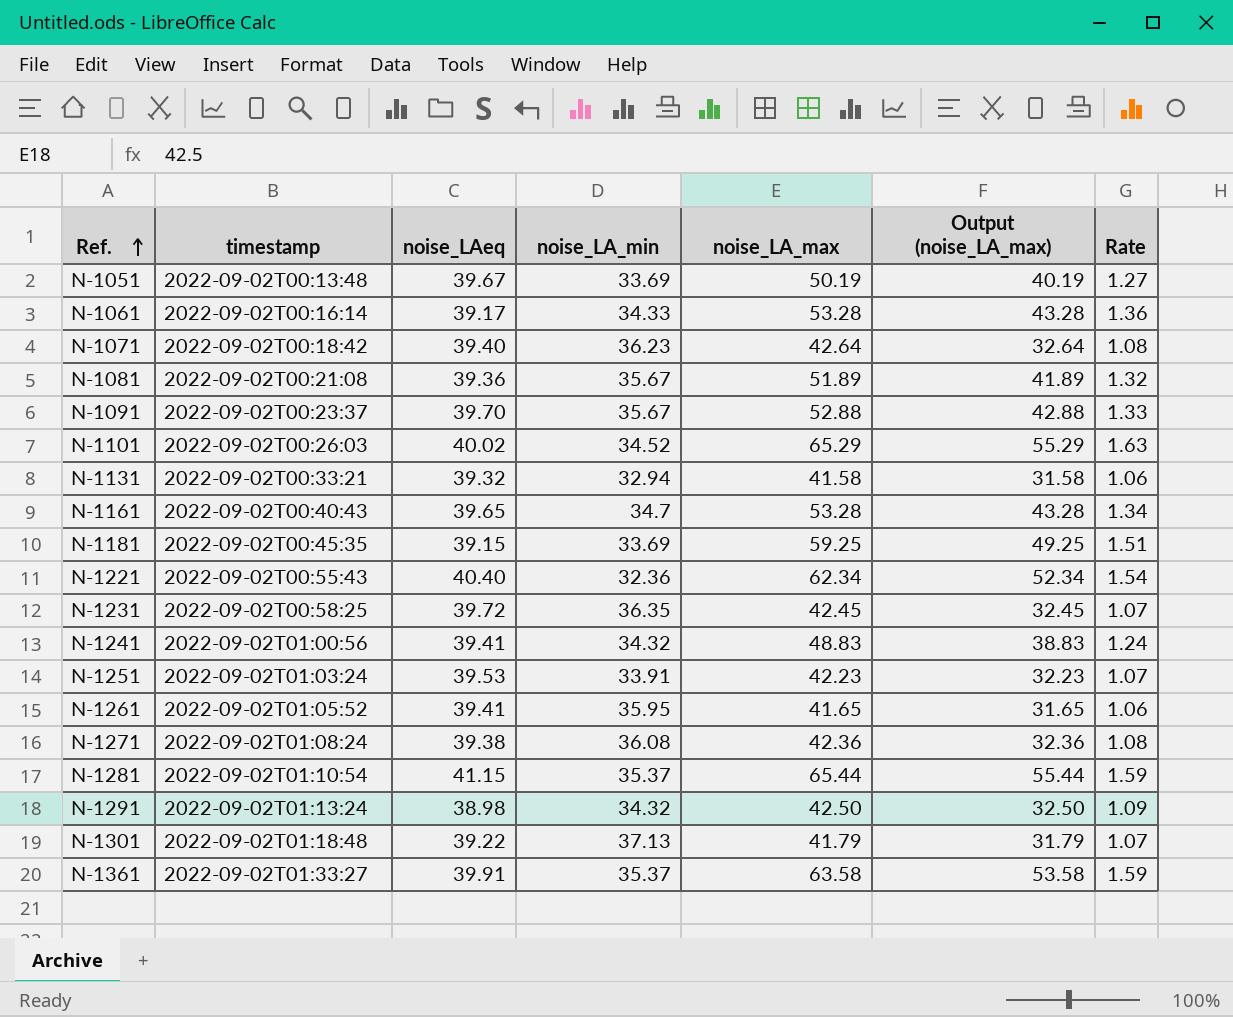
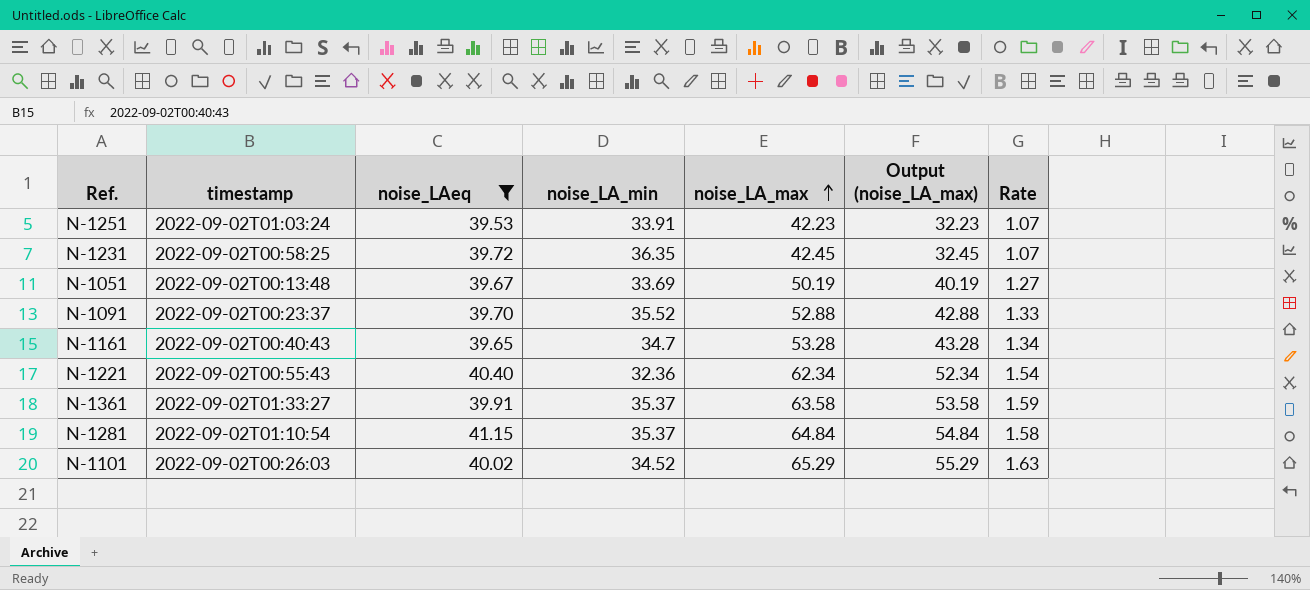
filter: none -> noise_LAeq >= 39.53
row order: Ref. ascending -> noise_LA_max ascending
N-1091 | noise_LA_min: 35.67 -> 35.52
N-1281 | noise_LA_max: 65.44 -> 64.84
N-1281 | Output (noise_LA_max): 55.44 -> 54.84
N-1281 | Rate: 1.59 -> 1.58

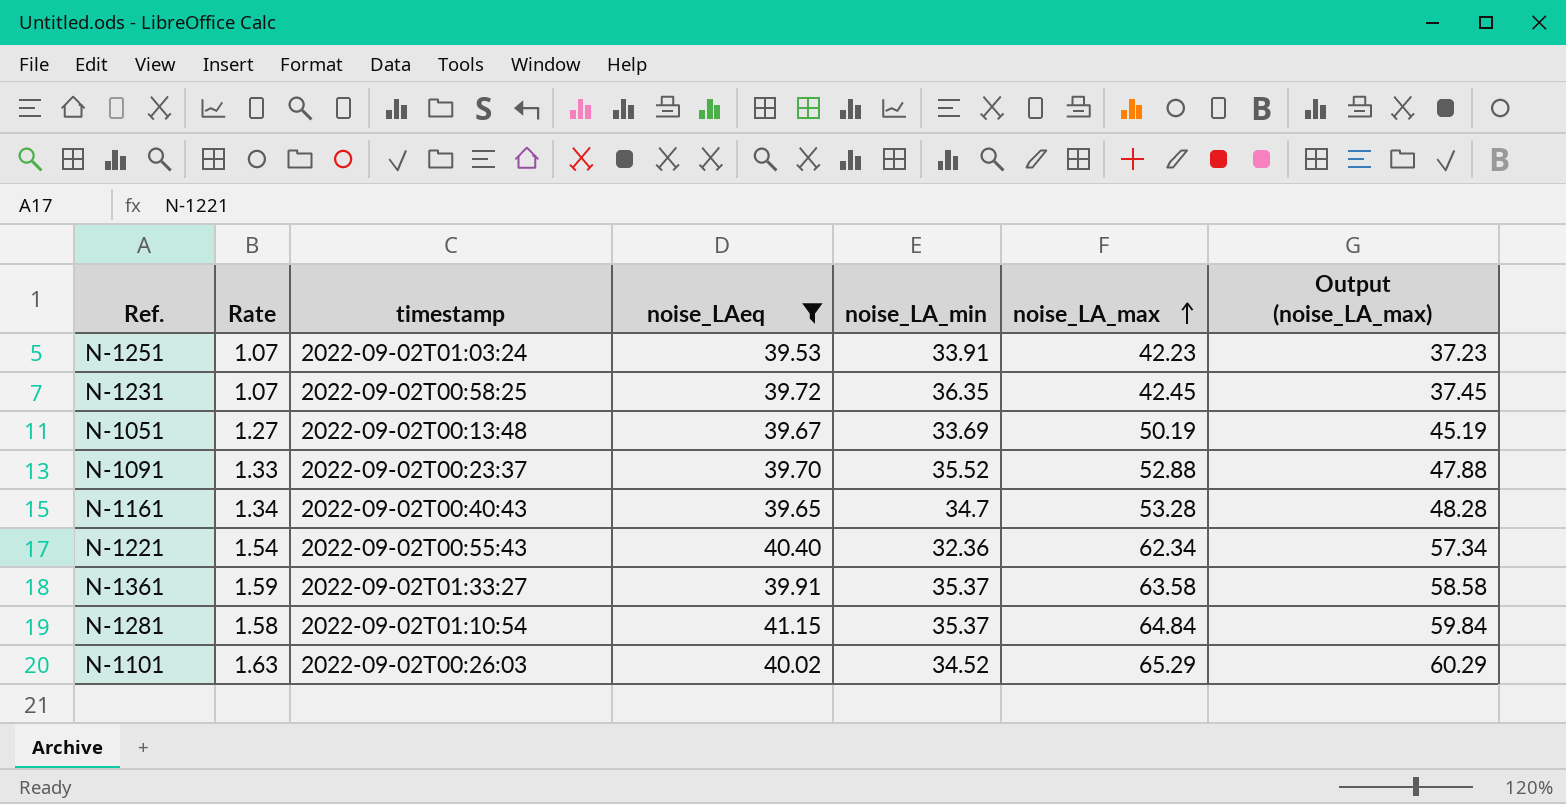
column Rate | position: 7 -> 2
column Output (noise_LA_max) | formula: [noise_LA_max] - 10 -> [noise_LA_max] - 5

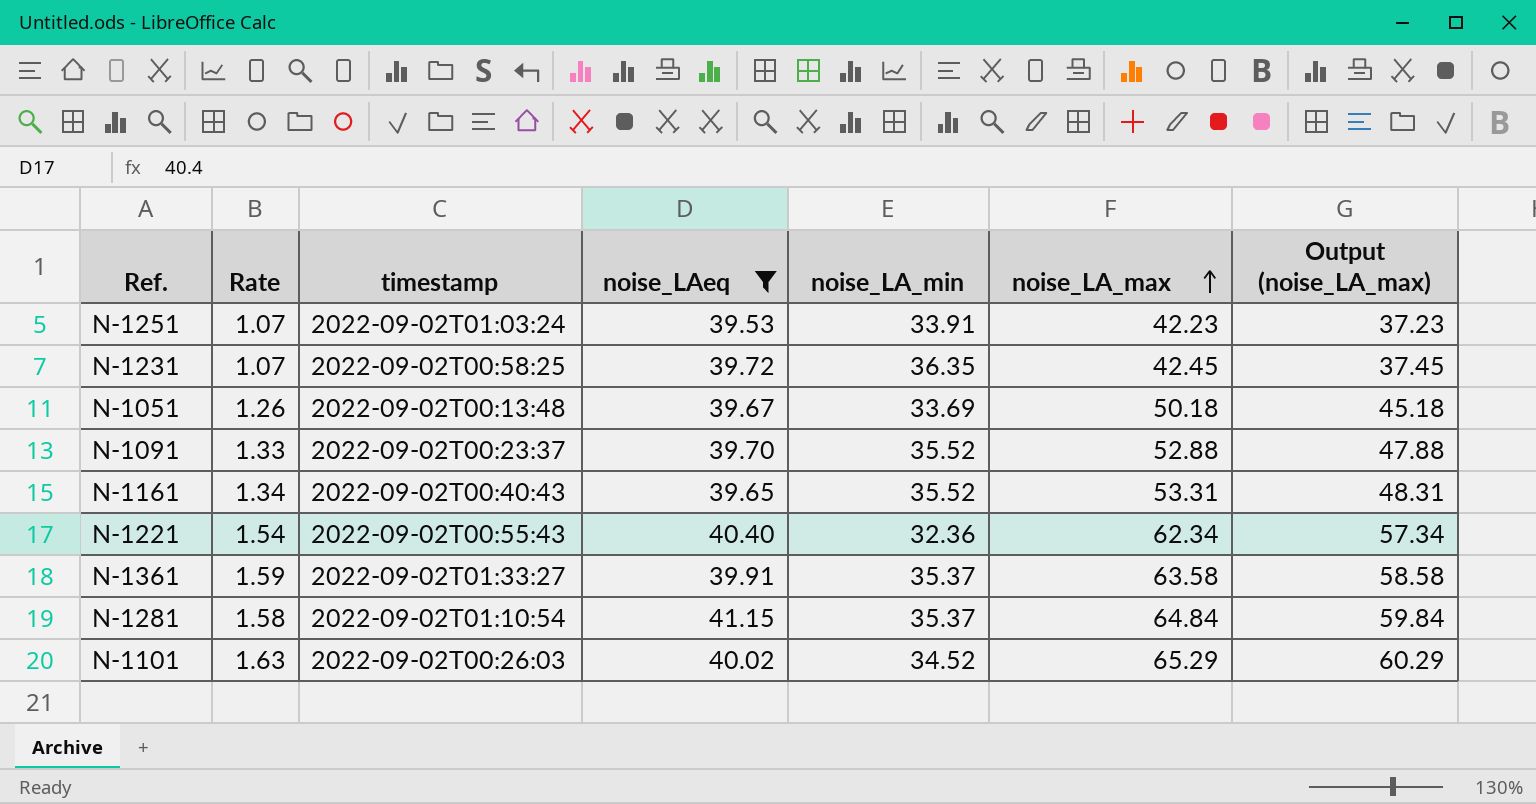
N-1051 | Rate: 1.27 -> 1.26
N-1051 | noise_LA_max: 50.19 -> 50.18
N-1051 | Output (noise_LA_max): 45.19 -> 45.18
N-1161 | noise_LA_min: 34.7 -> 35.52
N-1161 | noise_LA_max: 53.28 -> 53.31
N-1161 | Output (noise_LA_max): 48.28 -> 48.31

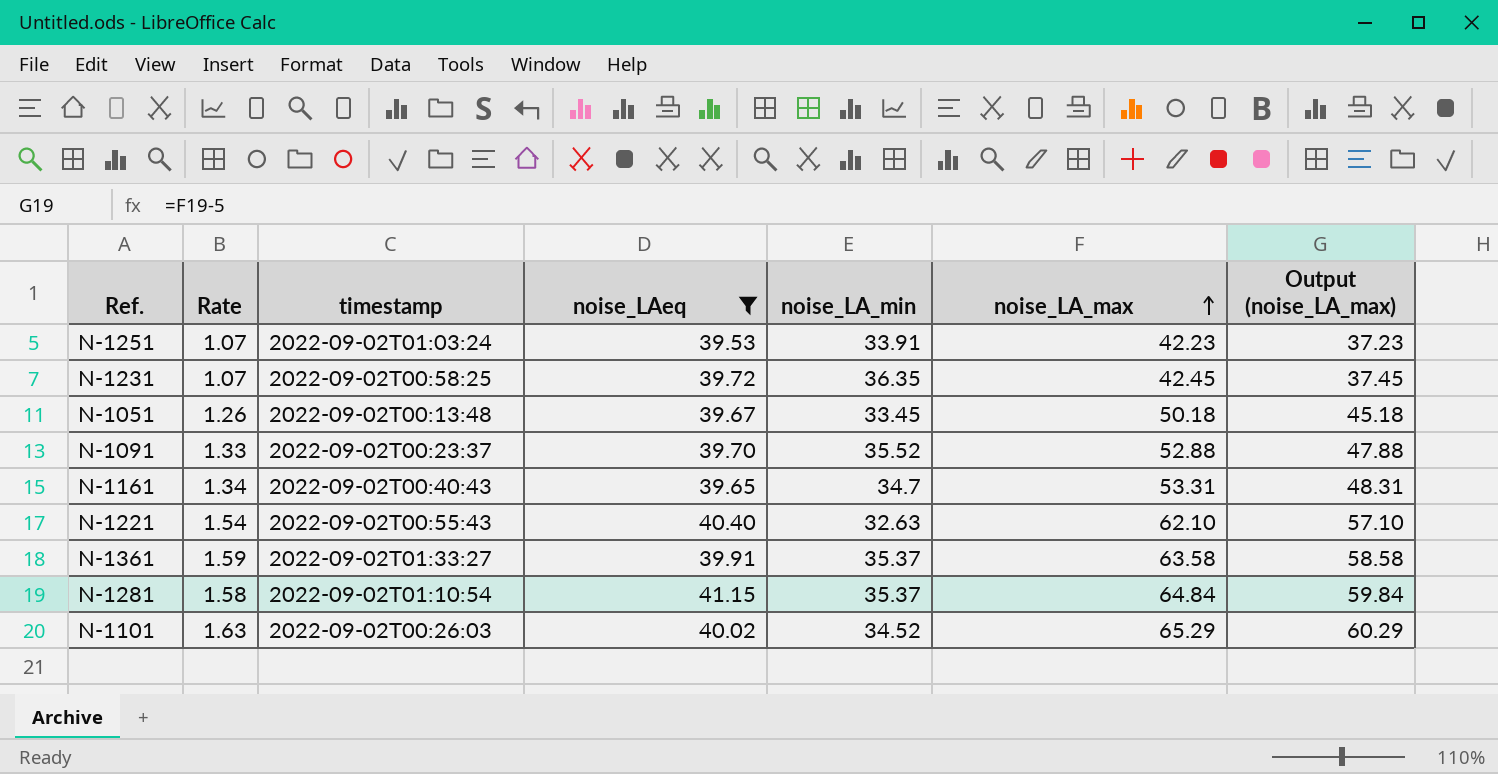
N-1051 | noise_LA_min: 33.69 -> 33.45
N-1161 | noise_LA_min: 35.52 -> 34.7
N-1221 | noise_LA_min: 32.36 -> 32.63
N-1221 | noise_LA_max: 62.34 -> 62.10
N-1221 | Output (noise_LA_max): 57.34 -> 57.10

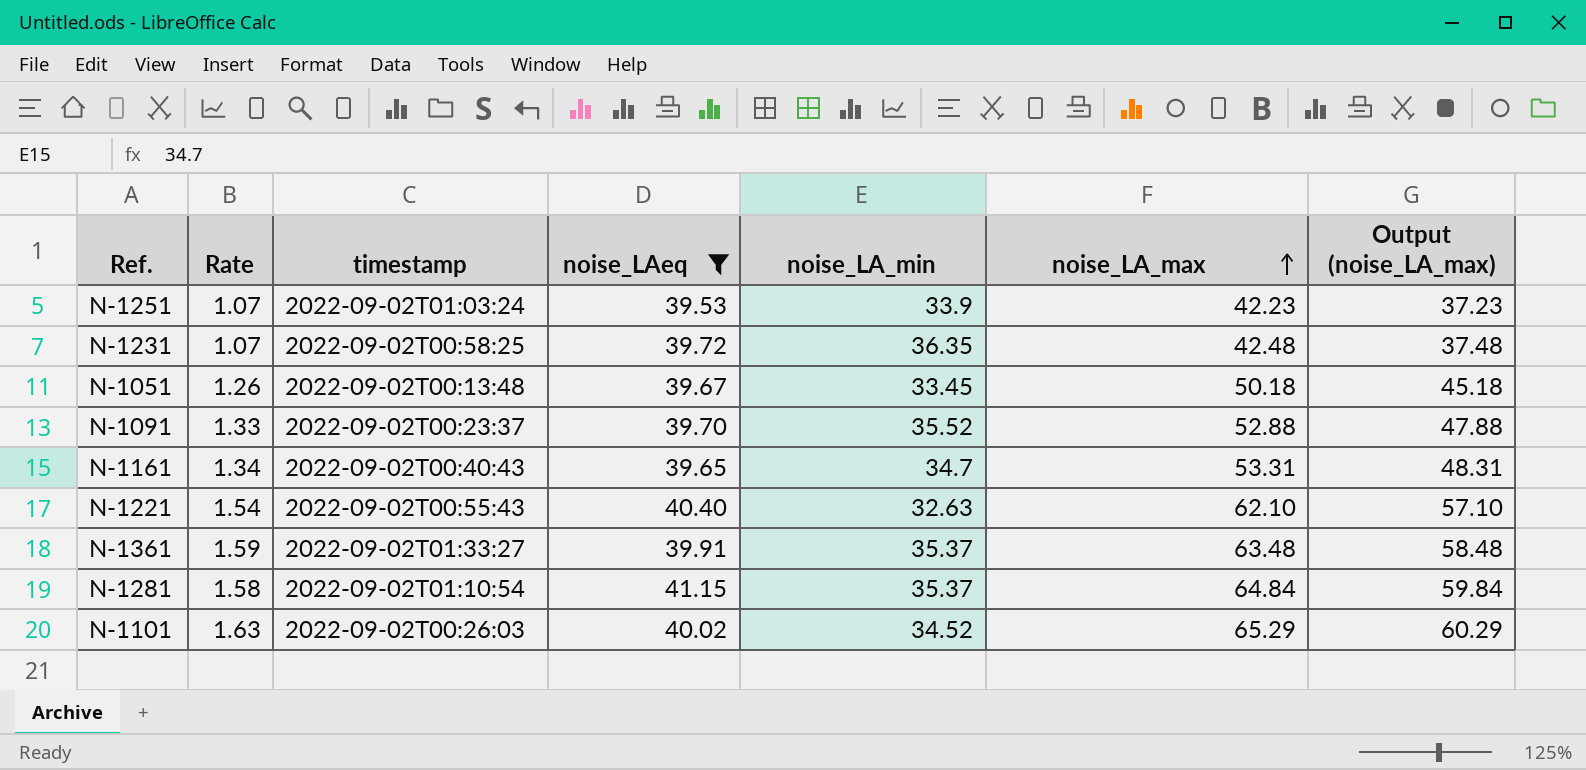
N-1251 | noise_LA_min: 33.91 -> 33.9
N-1231 | noise_LA_max: 42.45 -> 42.48
N-1231 | Output (noise_LA_max): 37.45 -> 37.48
N-1361 | noise_LA_max: 63.58 -> 63.48
N-1361 | Output (noise_LA_max): 58.58 -> 58.48

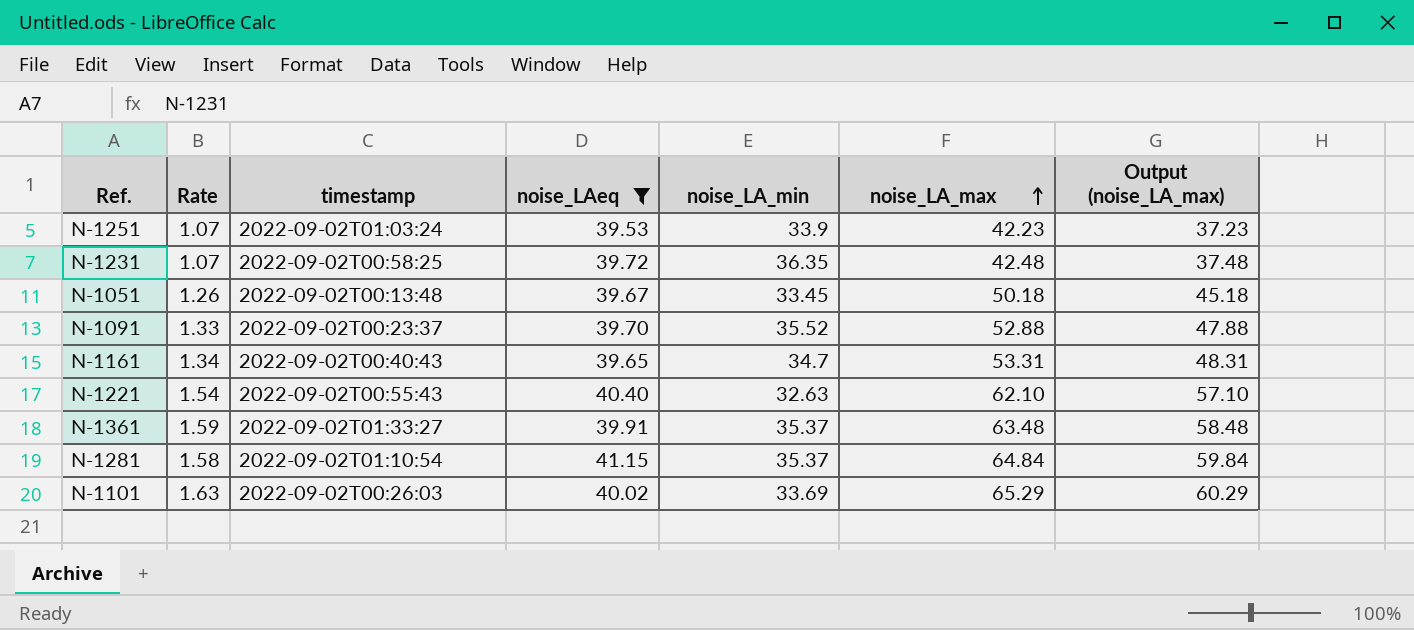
N-1101 | noise_LA_min: 34.52 -> 33.69

